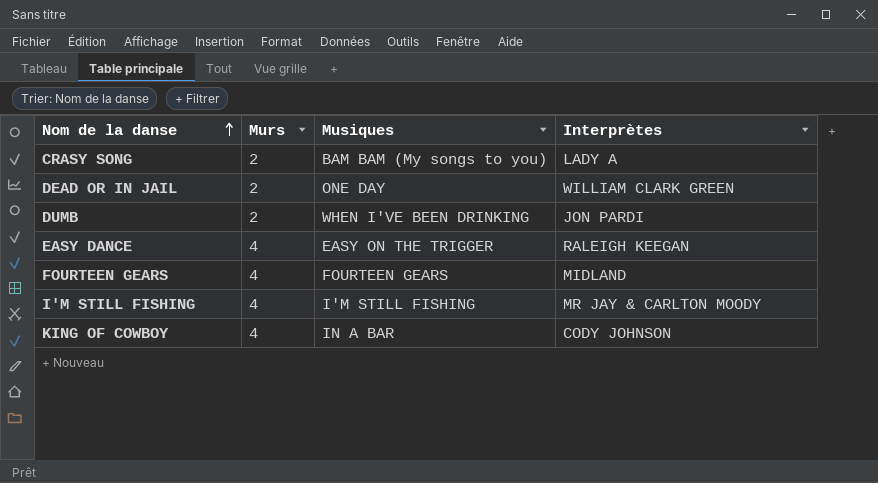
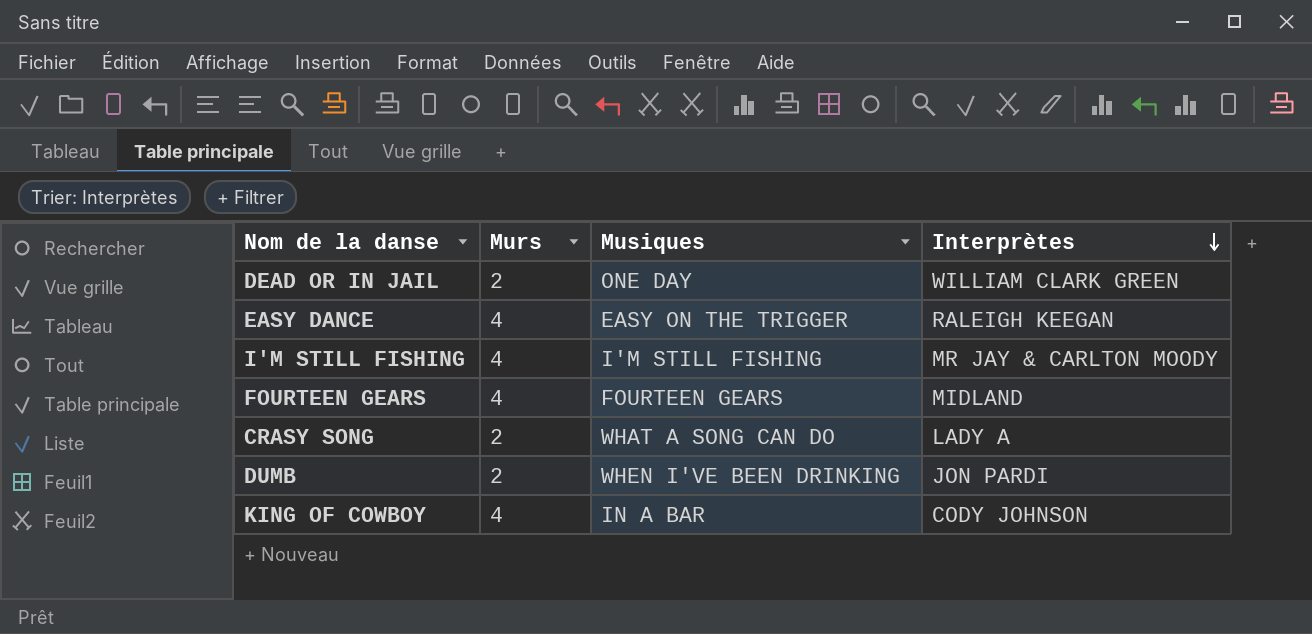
row order: Nom de la danse ascending -> Interprètes descending
CRASY SONG | Musiques: BAM BAM (My songs to you) -> WHAT A SONG CAN DO

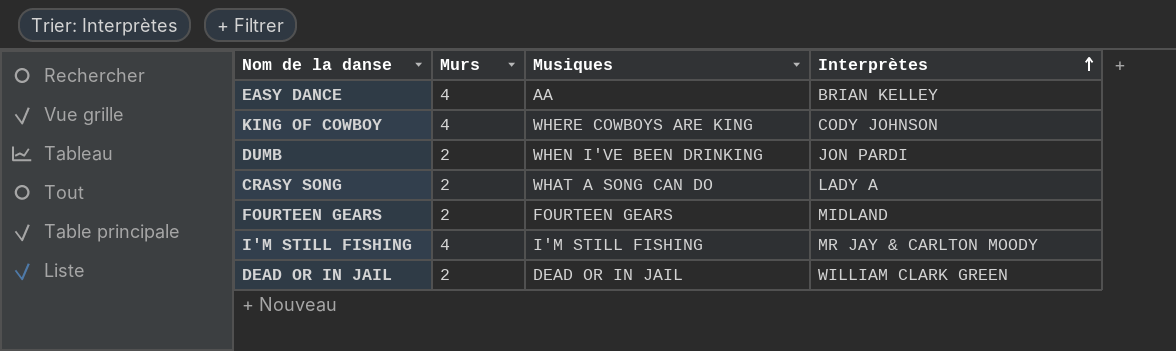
row order: Interprètes descending -> Interprètes ascending
EASY DANCE | Musiques: EASY ON THE TRIGGER -> AA
EASY DANCE | Interprètes: RALEIGH KEEGAN -> BRIAN KELLEY
KING OF COWBOY | Musiques: IN A BAR -> WHERE COWBOYS ARE KING
FOURTEEN GEARS | Murs: 4 -> 2
DEAD OR IN JAIL | Musiques: ONE DAY -> DEAD OR IN JAIL

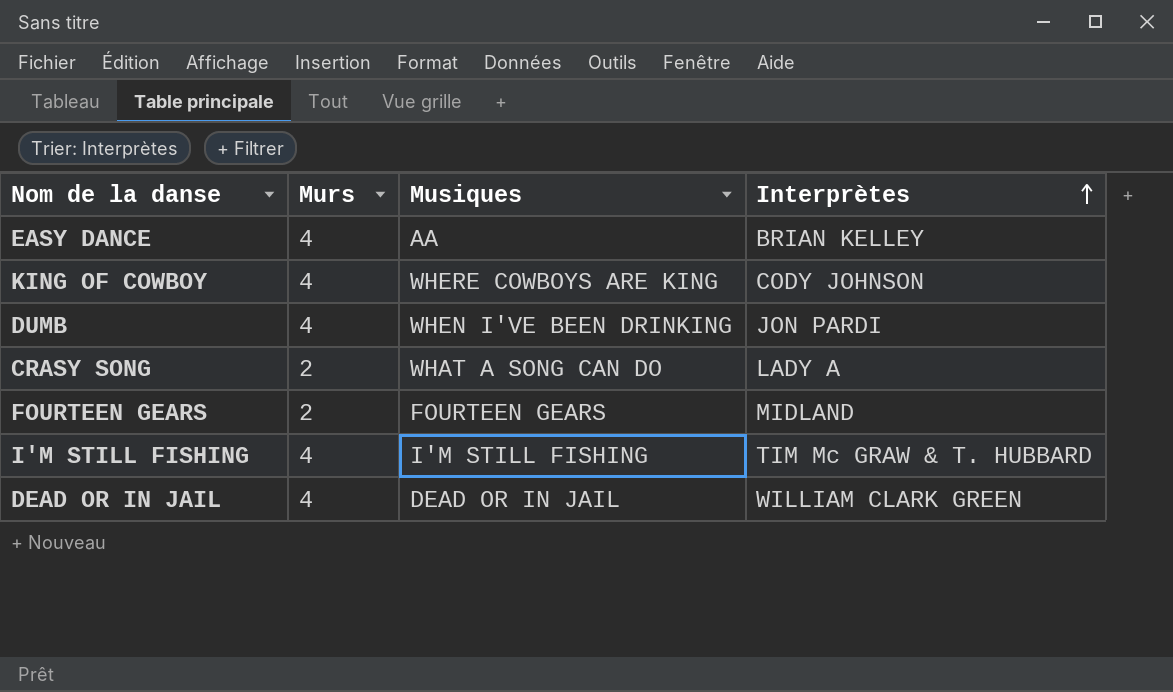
DUMB | Murs: 2 -> 4
I'M STILL FISHING | Interprètes: MR JAY & CARLTON MOODY -> TIM Mc GRAW & T. HUBBARD
DEAD OR IN JAIL | Murs: 2 -> 4

